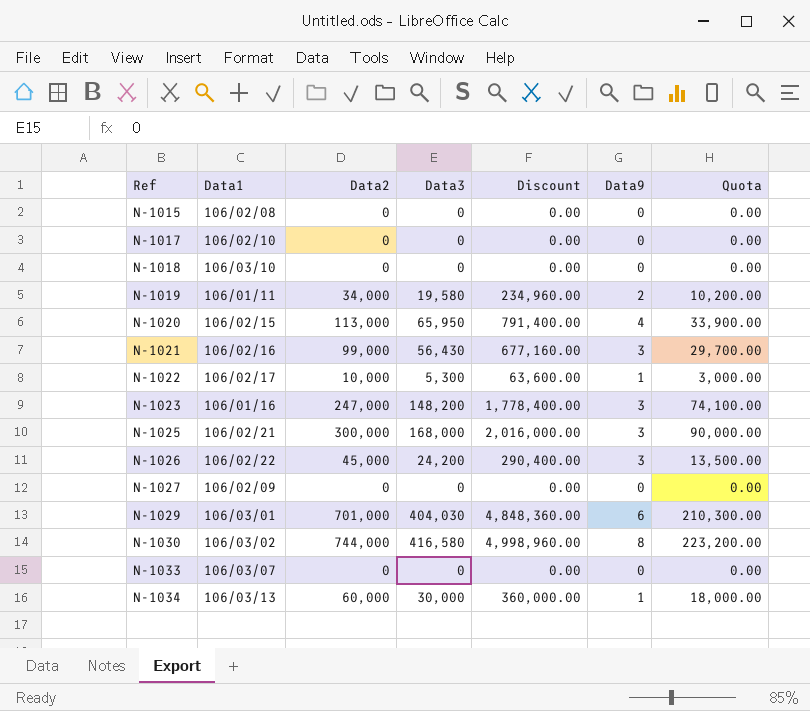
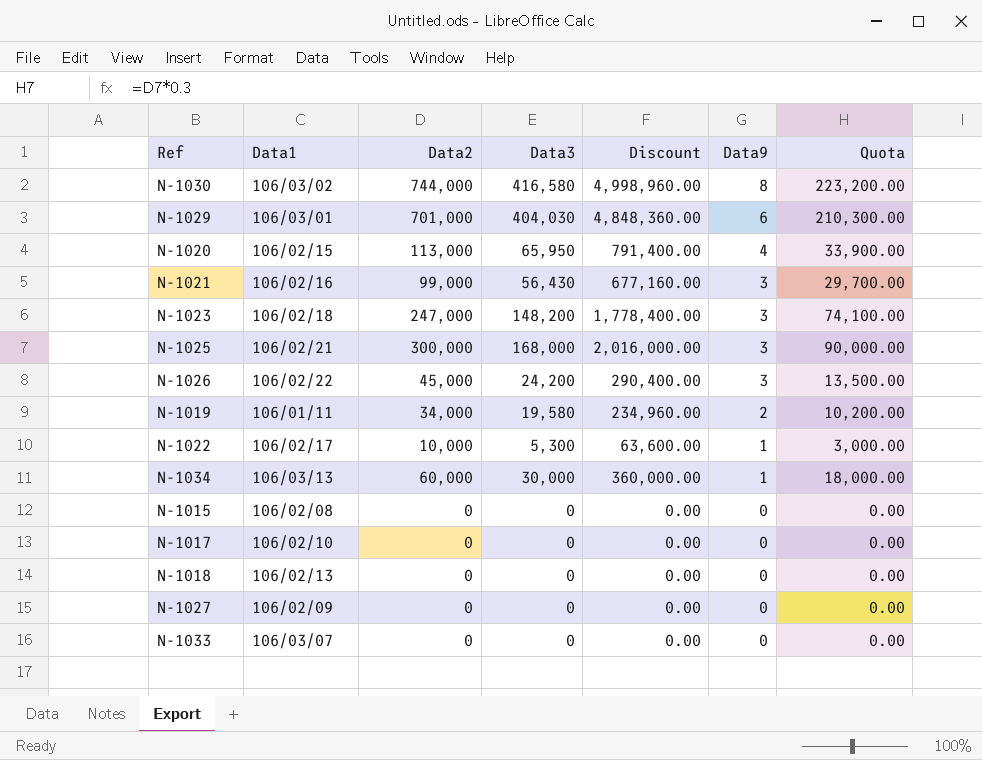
row order: Ref ascending -> Data9 descending
N-1023 | Data1: 106/01/16 -> 106/02/18
N-1018 | Data1: 106/03/10 -> 106/02/13

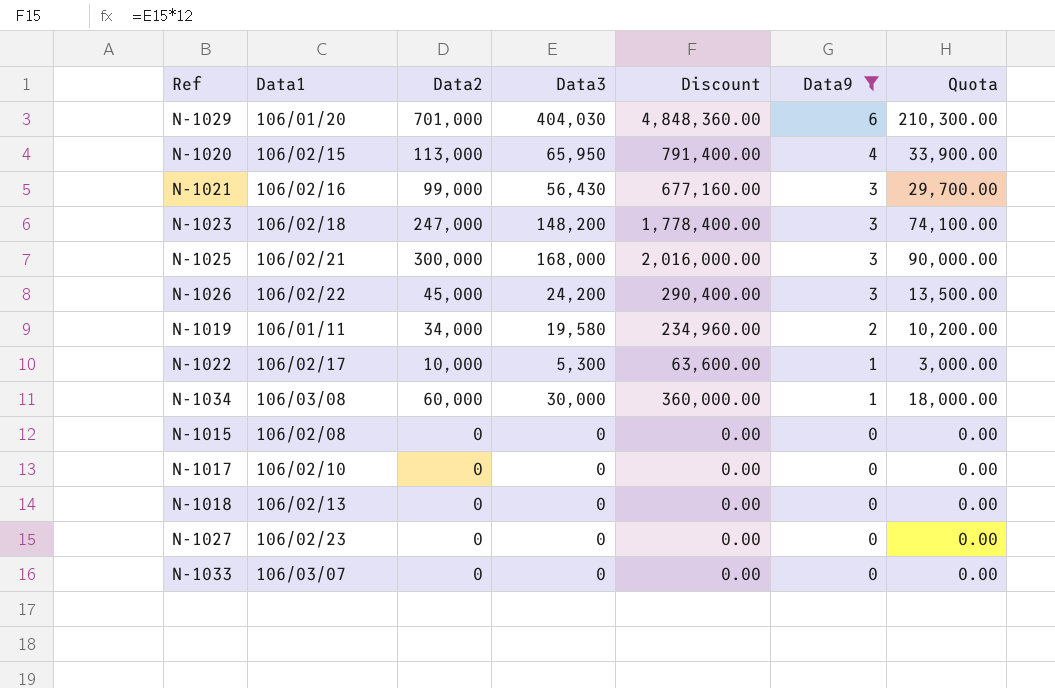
filter: none -> Data9 != 8
N-1029 | Data1: 106/03/01 -> 106/01/20
N-1034 | Data1: 106/03/13 -> 106/03/08
N-1027 | Data1: 106/02/09 -> 106/02/23

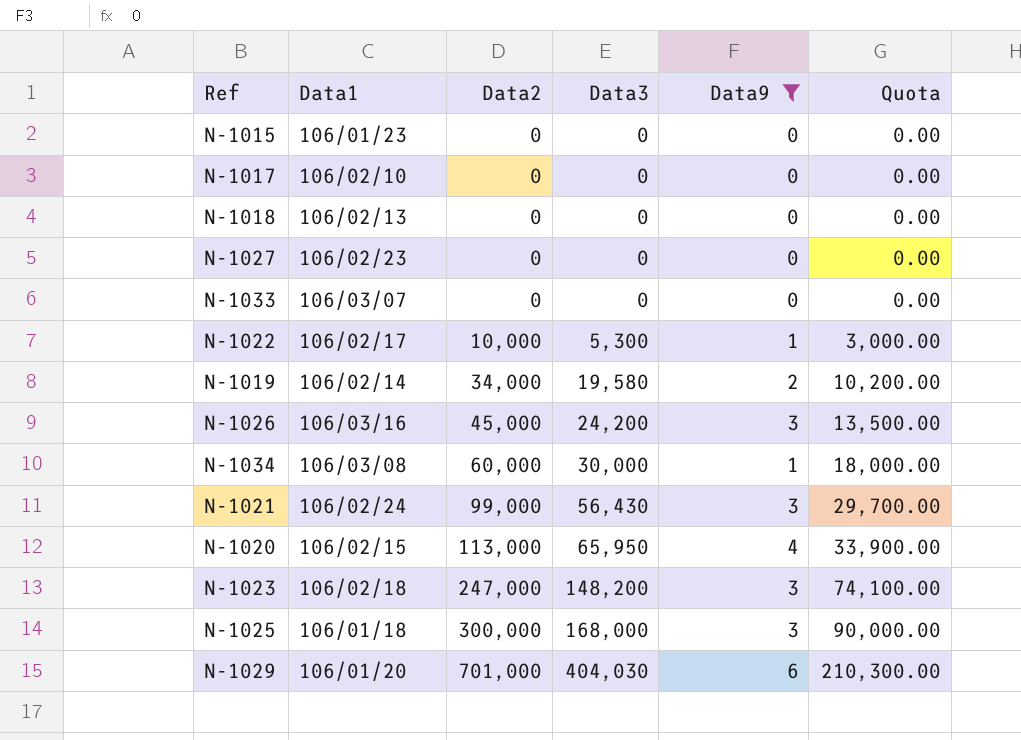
row order: Data9 descending -> Data2 ascending
column Discount | formula: [Data3] * 12 -> none
N-1015 | Data1: 106/02/08 -> 106/01/23
N-1019 | Data1: 106/01/11 -> 106/02/14
N-1026 | Data1: 106/02/22 -> 106/03/16
N-1021 | Data1: 106/02/16 -> 106/02/24
N-1025 | Data1: 106/02/21 -> 106/01/18

